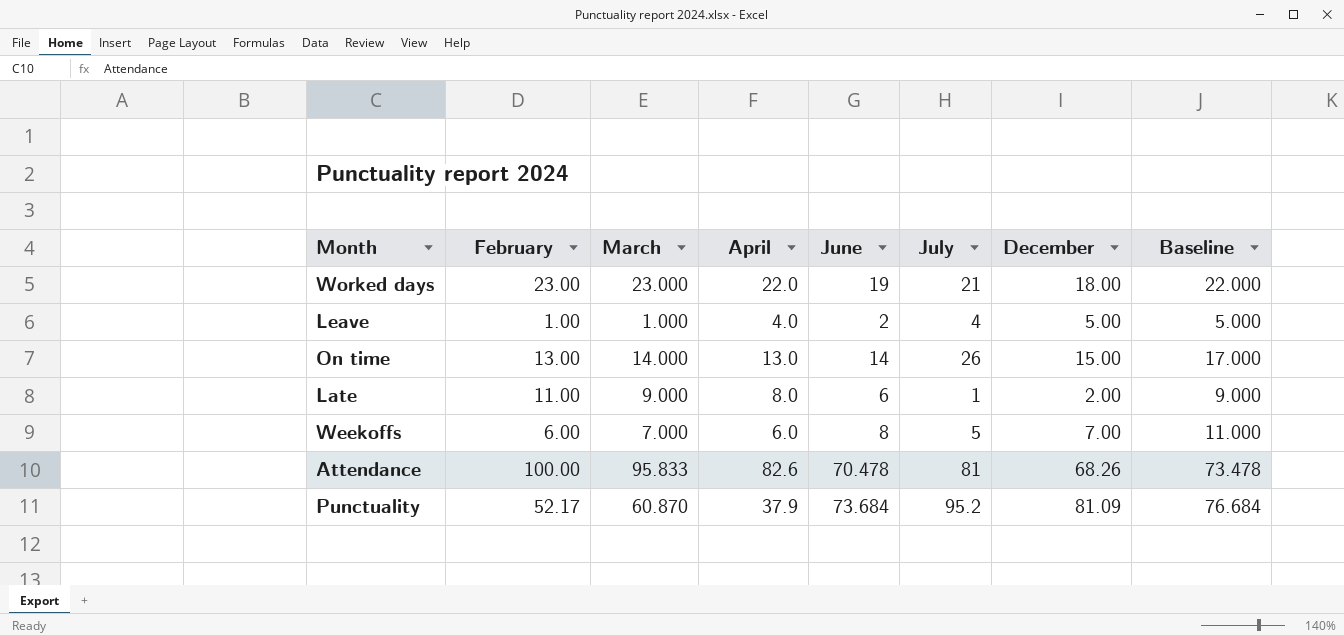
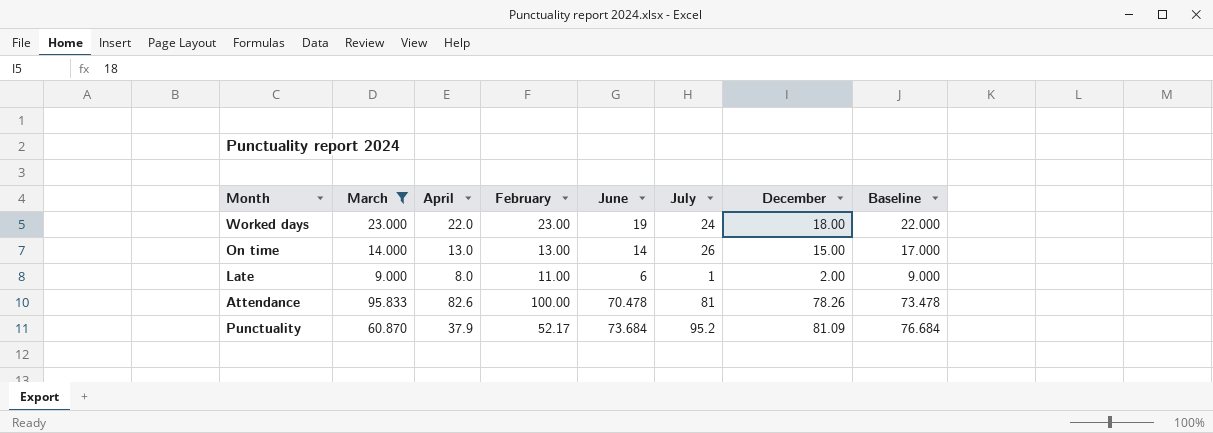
filter: none -> March >= 9.000
column February | position: 2 -> 4
Worked days | July: 21 -> 24
Attendance | December: 68.26 -> 78.26

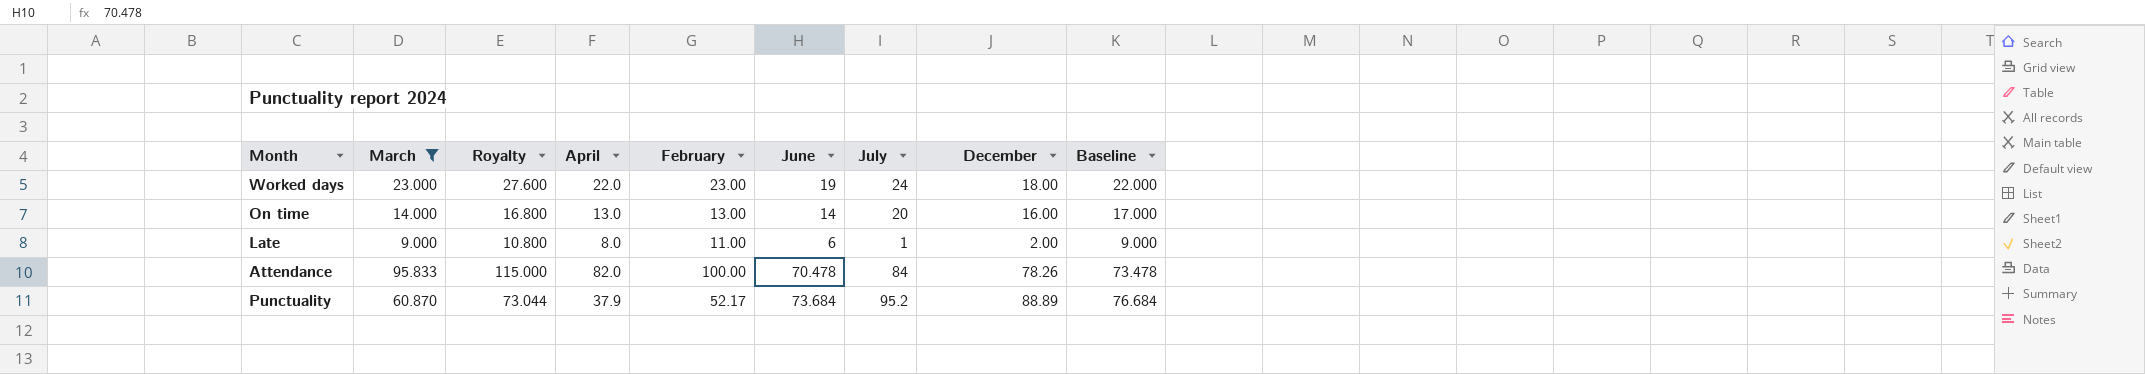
column Royalty | formula: none -> [March] * 1.2
On time | July: 26 -> 20
On time | December: 15.00 -> 16.00
Attendance | April: 82.6 -> 82.0
Attendance | July: 81 -> 84
Punctuality | December: 81.09 -> 88.89

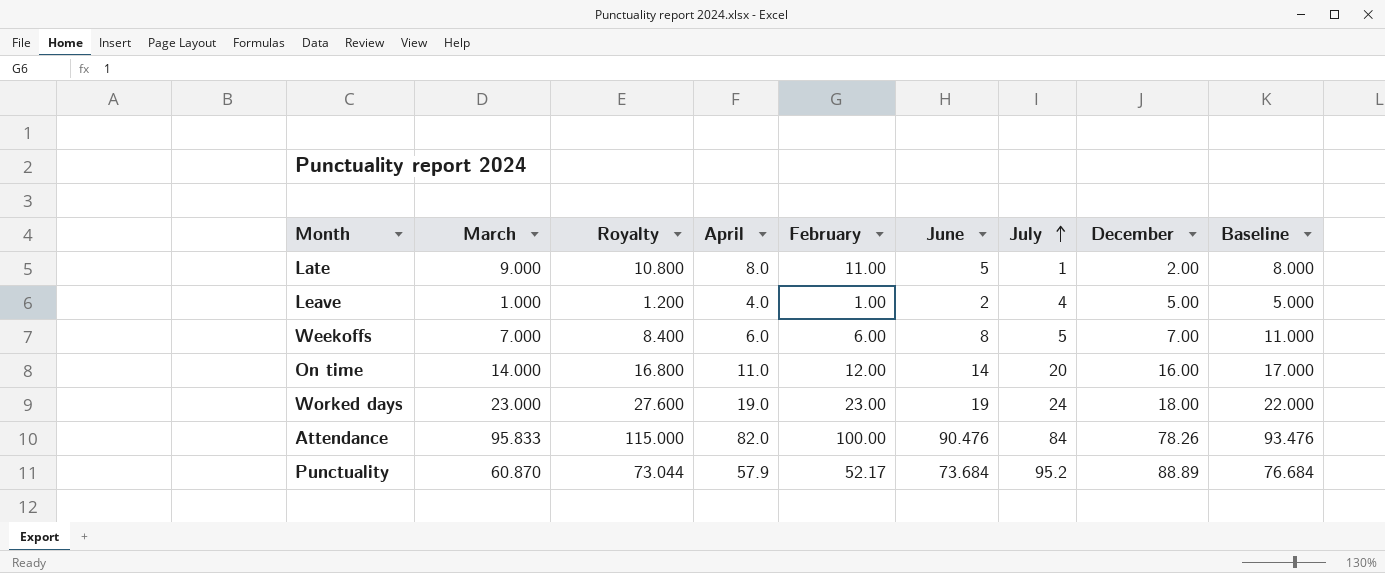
filter: March >= 9.000 -> none
row order: none -> July ascending
Late | June: 6 -> 5
Late | Baseline: 9.000 -> 8.000
On time | April: 13.0 -> 11.0
On time | February: 13.00 -> 12.00
Worked days | April: 22.0 -> 19.0
Attendance | June: 70.478 -> 90.476
Attendance | Baseline: 73.478 -> 93.476
Punctuality | April: 37.9 -> 57.9

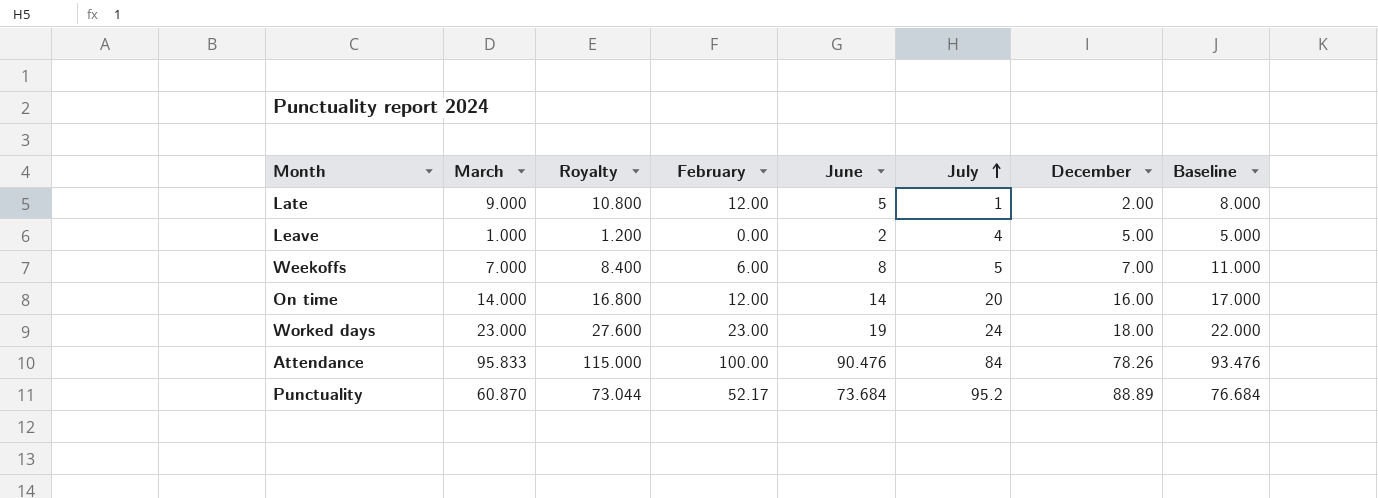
column April | position: 4 -> none
Late | February: 11.00 -> 12.00
Leave | February: 1.00 -> 0.00

